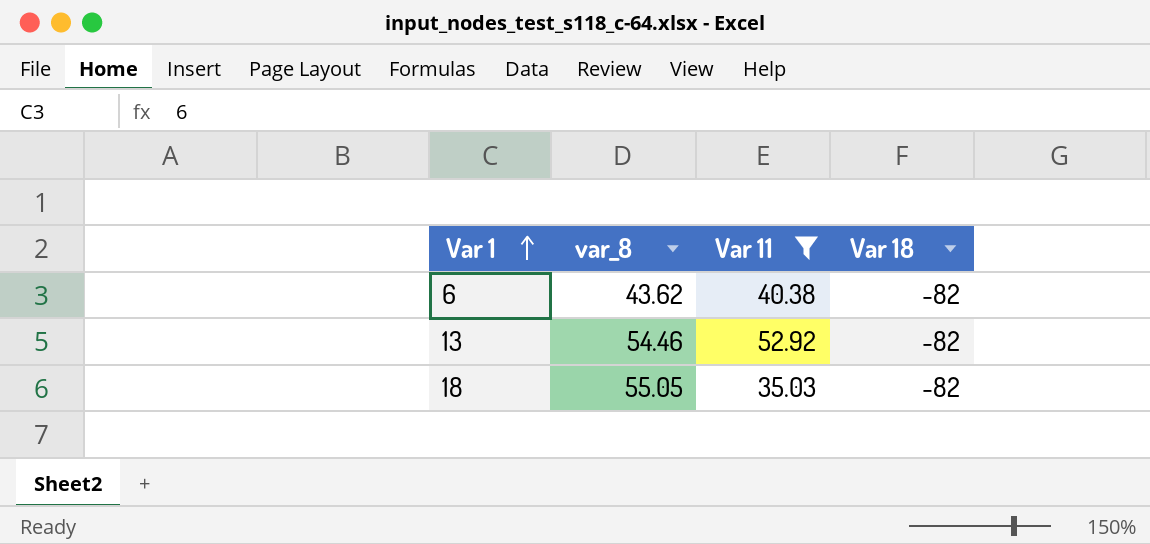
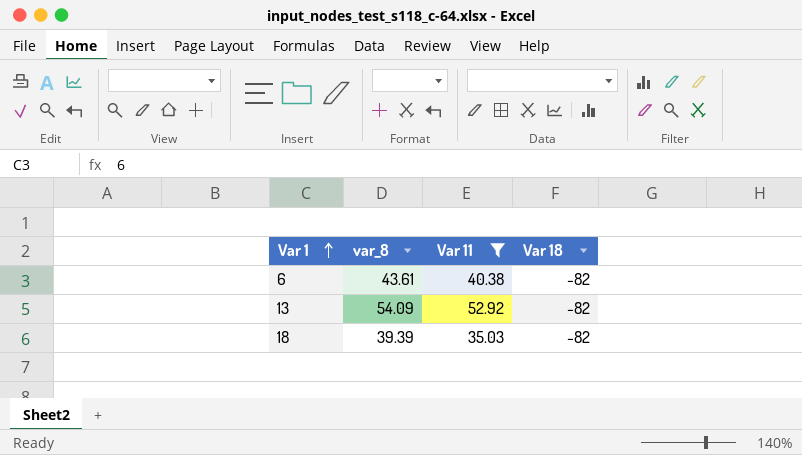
6 | var_8: 43.62 -> 43.61
13 | var_8: 54.46 -> 54.09
18 | var_8: 55.05 -> 39.39

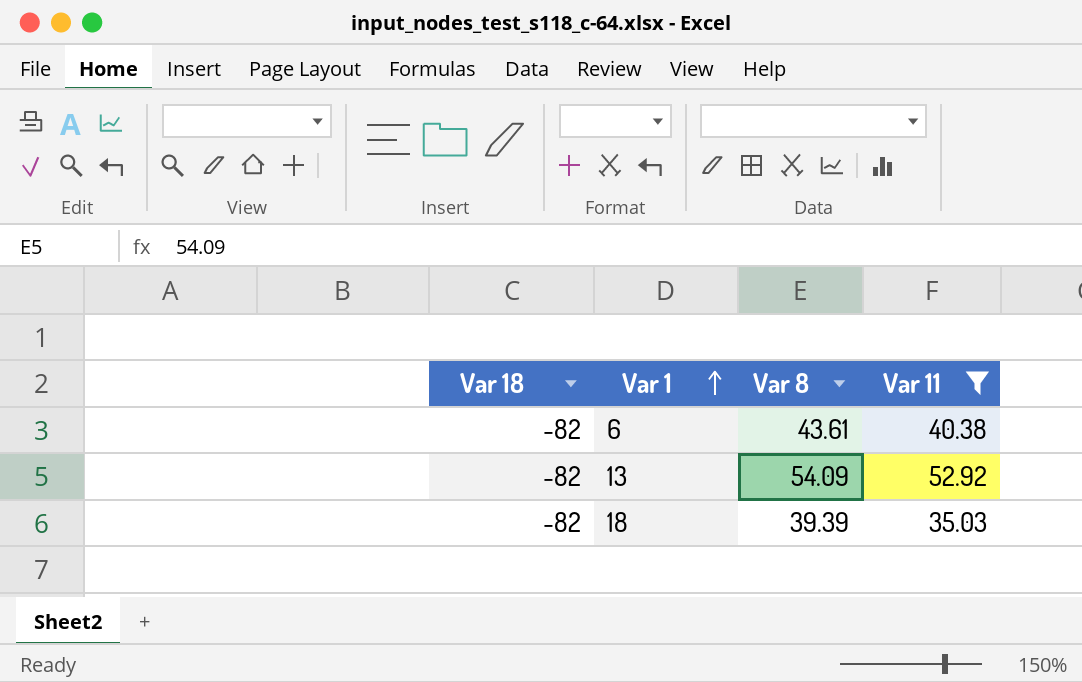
column Var 18 | position: 4 -> 1
column name: var_8 -> Var 8

